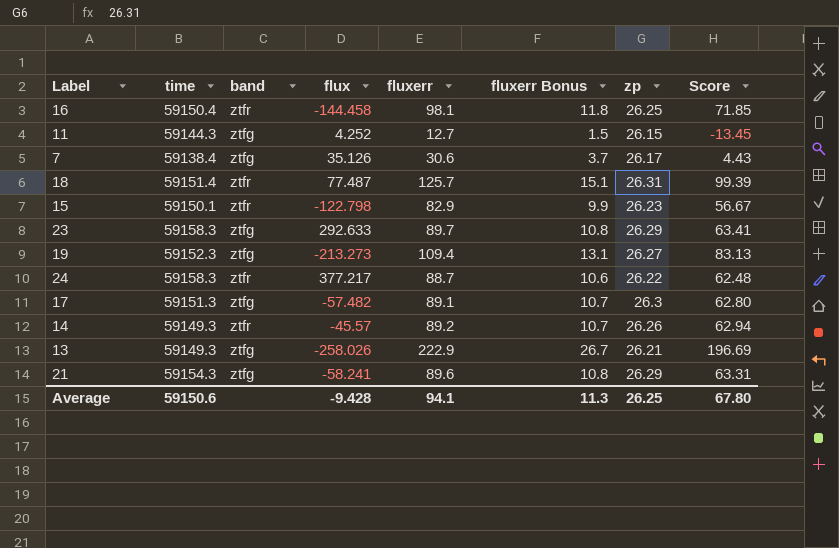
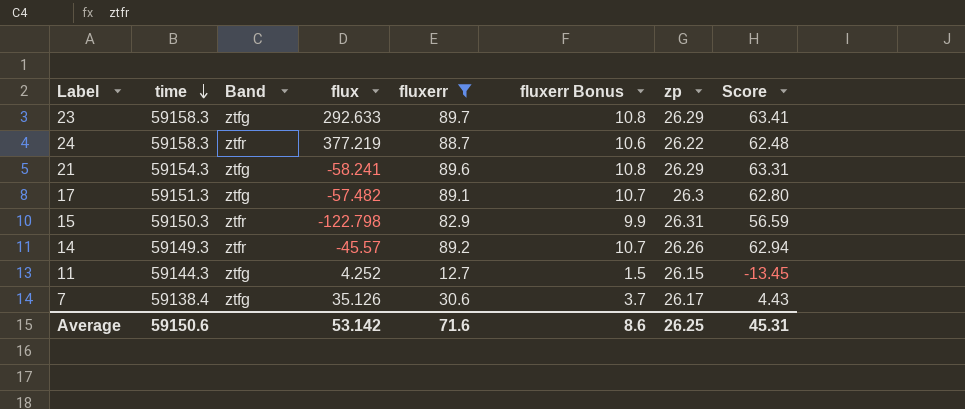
filter: none -> fluxerr <= 89.7
row order: none -> time descending
column name: band -> Band
24 | flux: 377.217 -> 377.219
15 | time: 59150.1 -> 59150.3
15 | zp: 26.23 -> 26.31
15 | Score: 56.67 -> 56.59
Average | flux: -9.428 -> 53.142
Average | fluxerr: 94.1 -> 71.6
Average | fluxerr Bonus: 11.3 -> 8.6
Average | Score: 67.80 -> 45.31

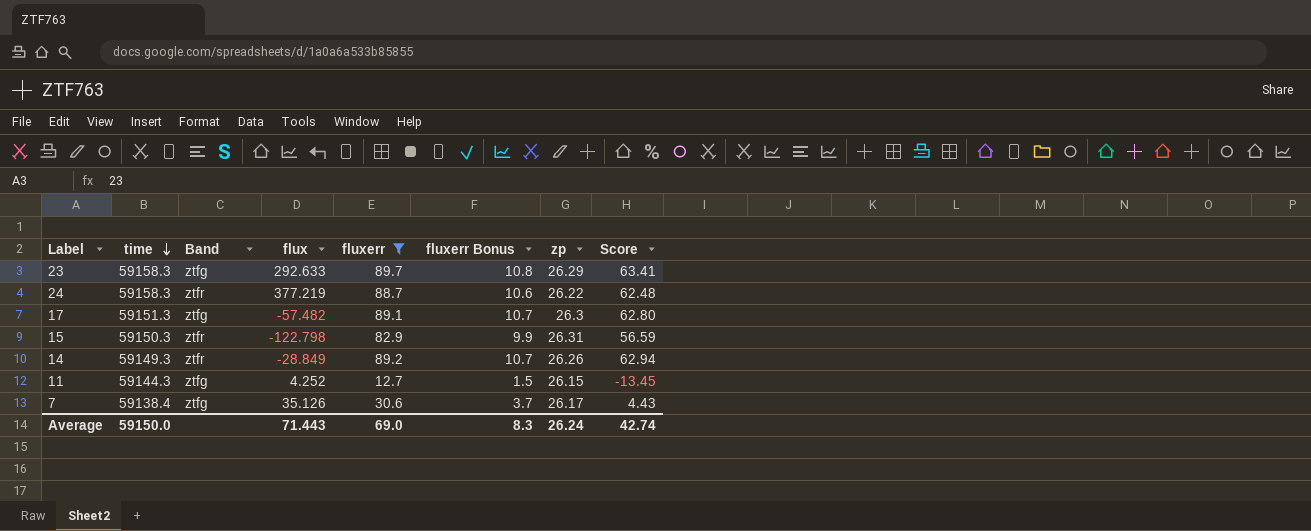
row 21: 59154.3 | ztfg | -58.241 | 89.6 | 10.8 | 26.29 | 63.31 -> none
14 | flux: -45.57 -> -28.849
Average | time: 59150.6 -> 59150.0
Average | flux: 53.142 -> 71.443
Average | fluxerr: 71.6 -> 69.0
Average | fluxerr Bonus: 8.6 -> 8.3
Average | zp: 26.25 -> 26.24
Average | Score: 45.31 -> 42.74

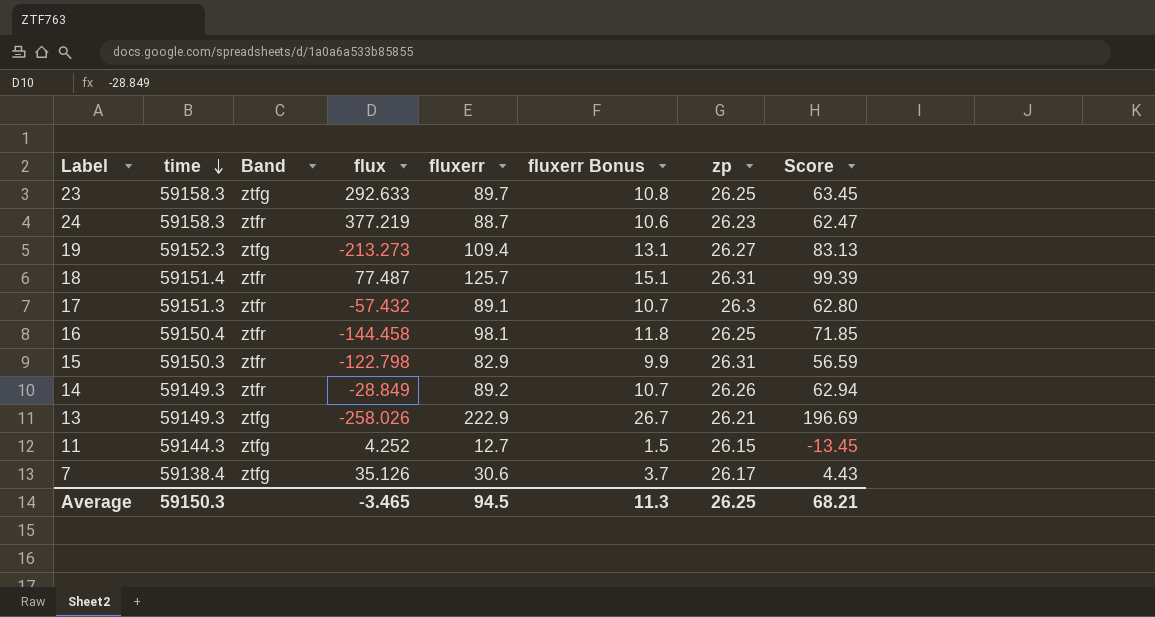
filter: fluxerr <= 89.7 -> none
23 | zp: 26.29 -> 26.25
23 | Score: 63.41 -> 63.45
24 | zp: 26.22 -> 26.23
24 | Score: 62.48 -> 62.47
17 | Band: ztfg -> ztfr
17 | flux: -57.482 -> -57.432
Average | time: 59150.0 -> 59150.3
Average | flux: 71.443 -> -3.465
Average | fluxerr: 69.0 -> 94.5
Average | fluxerr Bonus: 8.3 -> 11.3
Average | zp: 26.24 -> 26.25
Average | Score: 42.74 -> 68.21

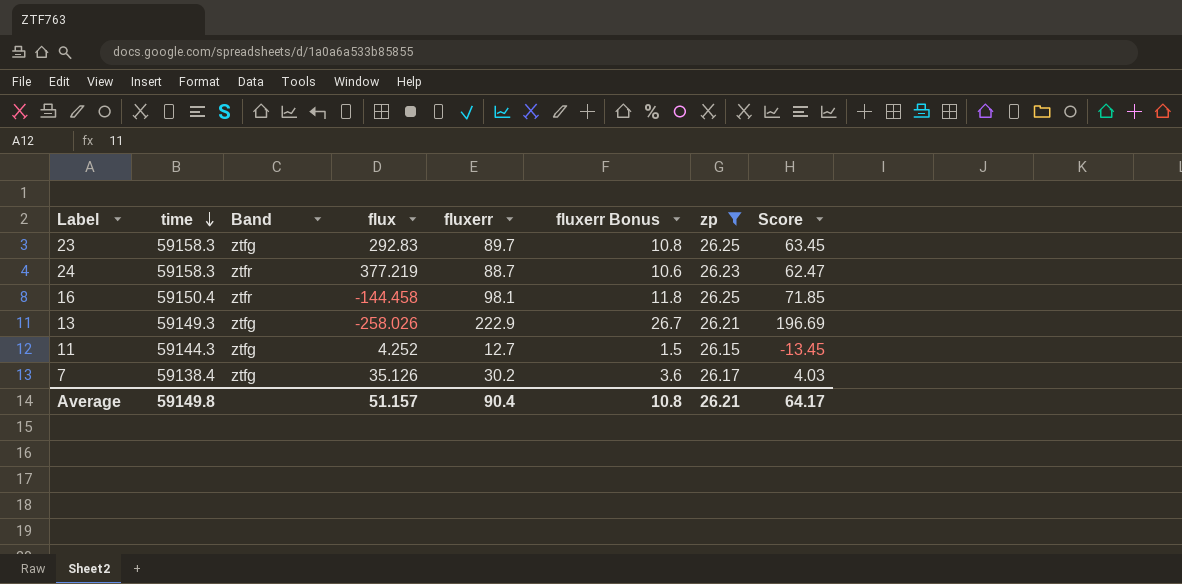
filter: none -> zp <= 26.25
23 | flux: 292.633 -> 292.83
7 | fluxerr: 30.6 -> 30.2
7 | fluxerr Bonus: 3.7 -> 3.6
7 | Score: 4.43 -> 4.03
Average | time: 59150.3 -> 59149.8
Average | flux: -3.465 -> 51.157
Average | fluxerr: 94.5 -> 90.4
Average | fluxerr Bonus: 11.3 -> 10.8
Average | zp: 26.25 -> 26.21
Average | Score: 68.21 -> 64.17

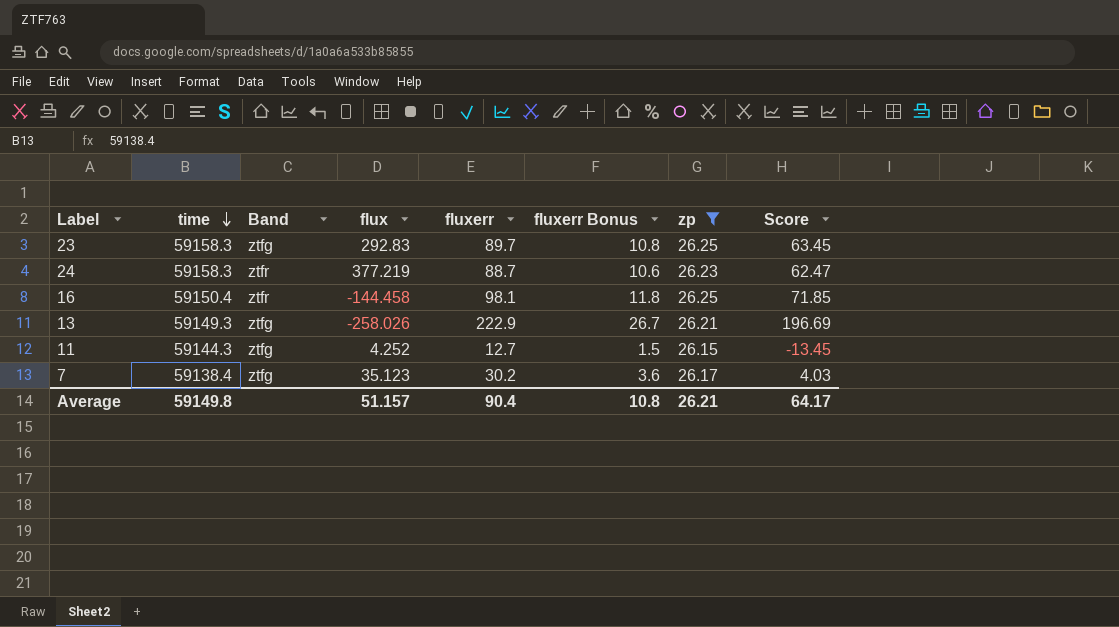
7 | flux: 35.126 -> 35.123

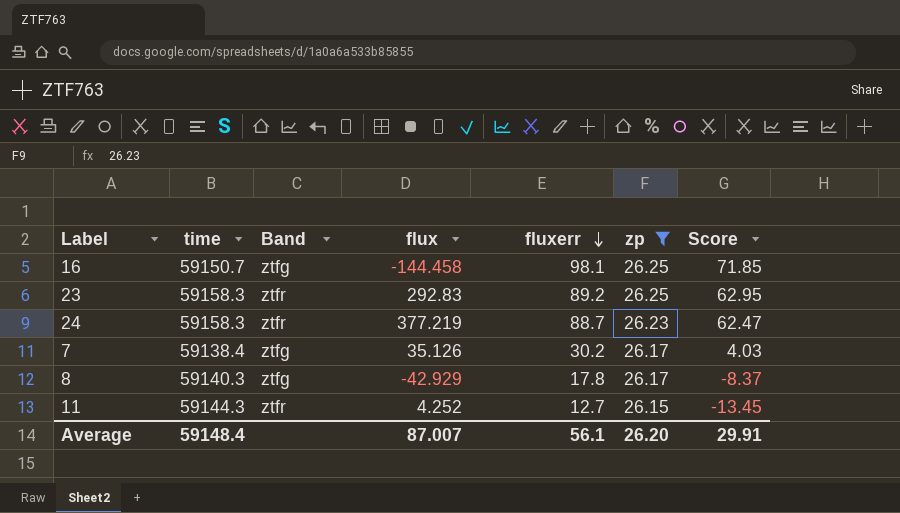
row order: time descending -> fluxerr descending
column fluxerr Bonus | formula: [fluxerr] * 0.12 -> none
row 13: 59149.3 | ztfg | -258.026 | 222.9 | 26.7 | 26.21 | 196.69 -> none
16 | time: 59150.4 -> 59150.7
16 | Band: ztfr -> ztfg
23 | Band: ztfg -> ztfr
23 | fluxerr: 89.7 -> 89.2
23 | Score: 63.45 -> 62.95
7 | flux: 35.123 -> 35.126
row 8: none -> 59140.3 | ztfg | -42.929 | 17.8 | 26.17 | -8.37
11 | Band: ztfg -> ztfr
Average | time: 59149.8 -> 59148.4
Average | flux: 51.157 -> 87.007
Average | fluxerr: 90.4 -> 56.1
Average | zp: 26.21 -> 26.20
Average | Score: 64.17 -> 29.91

